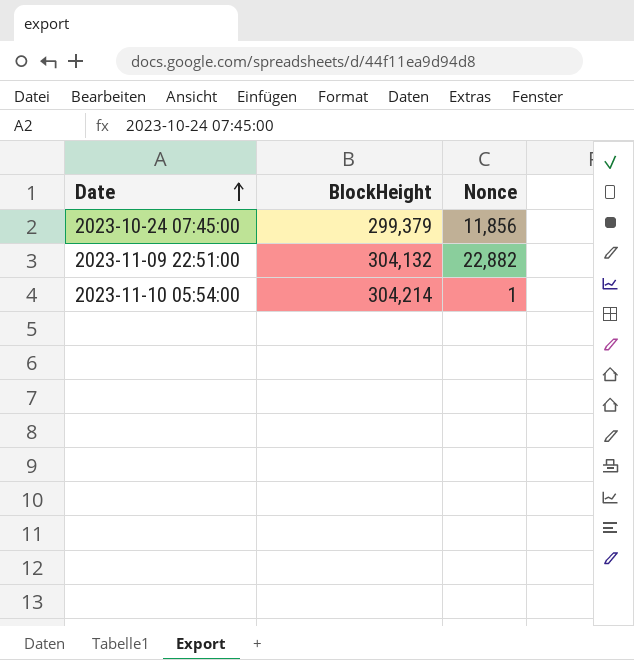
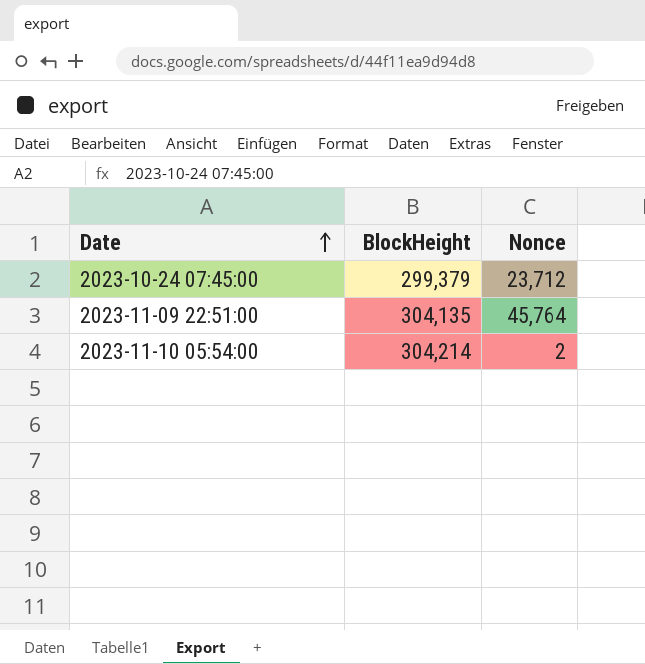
2023-10-24 07:45:00 | Nonce: 11,856 -> 23,712
2023-11-09 22:51:00 | BlockHeight: 304,132 -> 304,135
2023-11-09 22:51:00 | Nonce: 22,882 -> 45,764
2023-11-10 05:54:00 | Nonce: 1 -> 2

